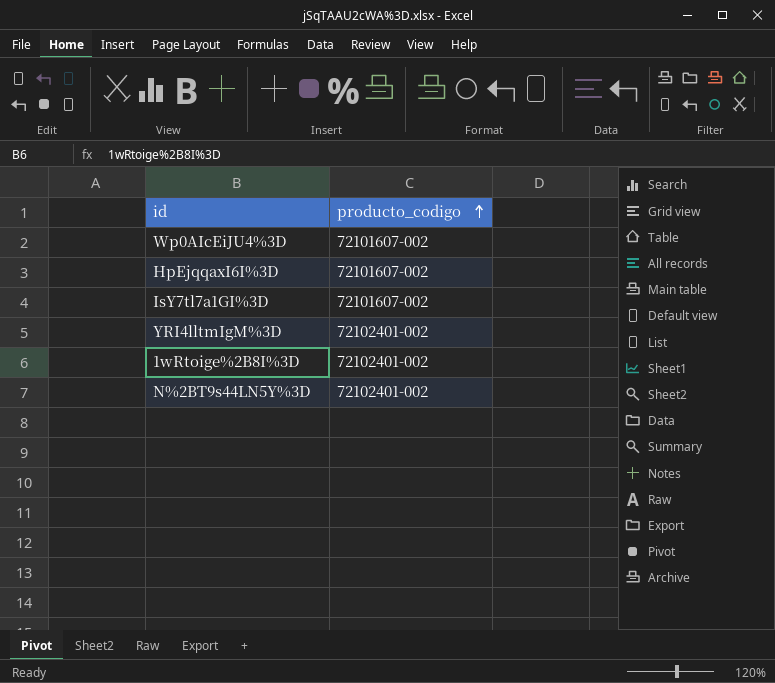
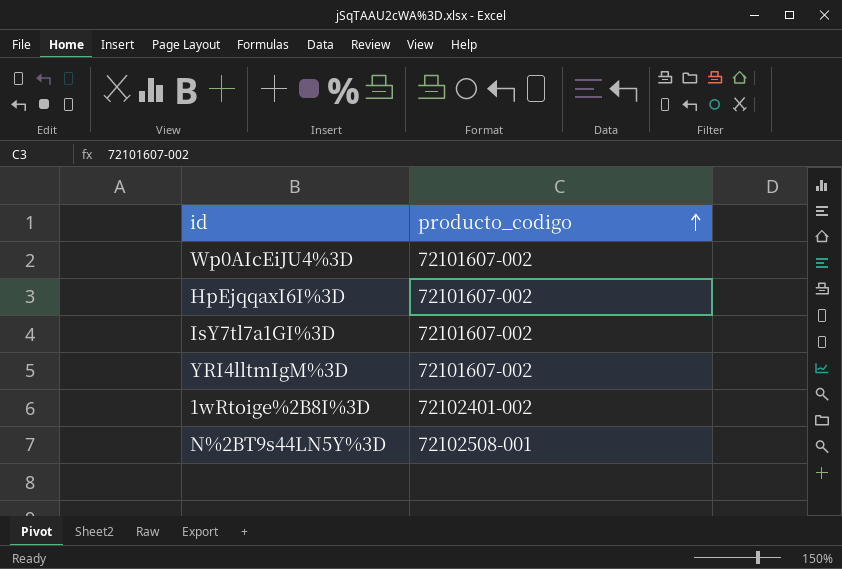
YRI4lltmIgM%3D | producto_codigo: 72102401-002 -> 72101607-002
N%2BT9s44LN5Y%3D | producto_codigo: 72102401-002 -> 72102508-001

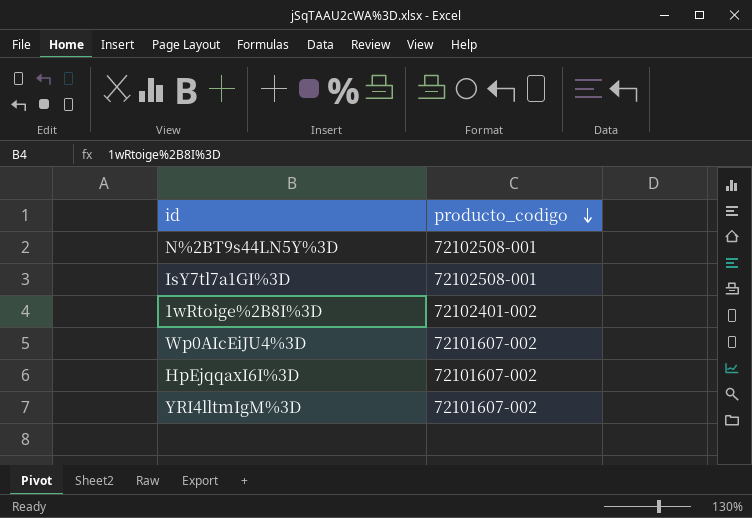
row order: producto_codigo ascending -> producto_codigo descending
IsY7tl7a1GI%3D | producto_codigo: 72101607-002 -> 72102508-001

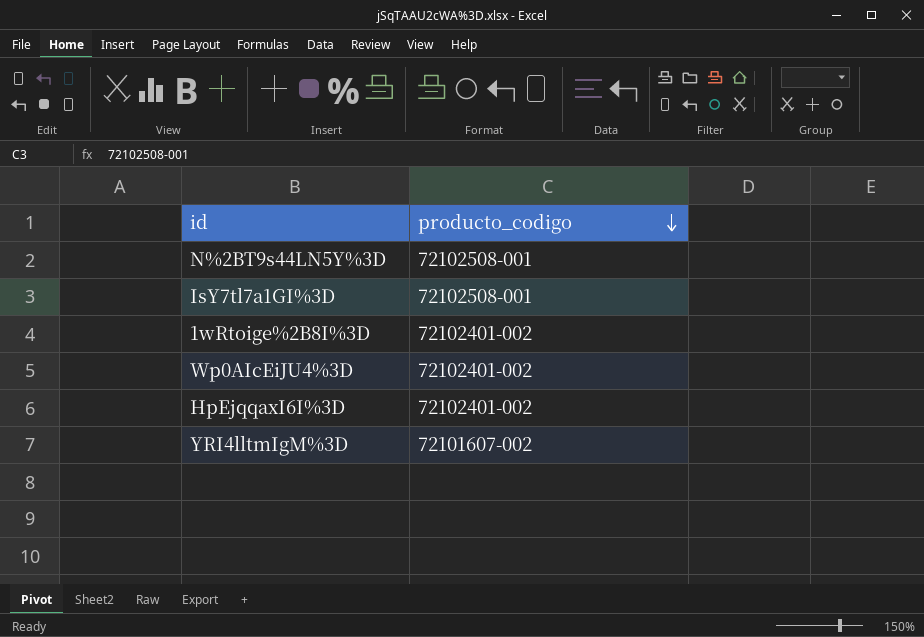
Wp0AIcEiJU4%3D | producto_codigo: 72101607-002 -> 72102401-002
HpEjqqaxI6I%3D | producto_codigo: 72101607-002 -> 72102401-002

